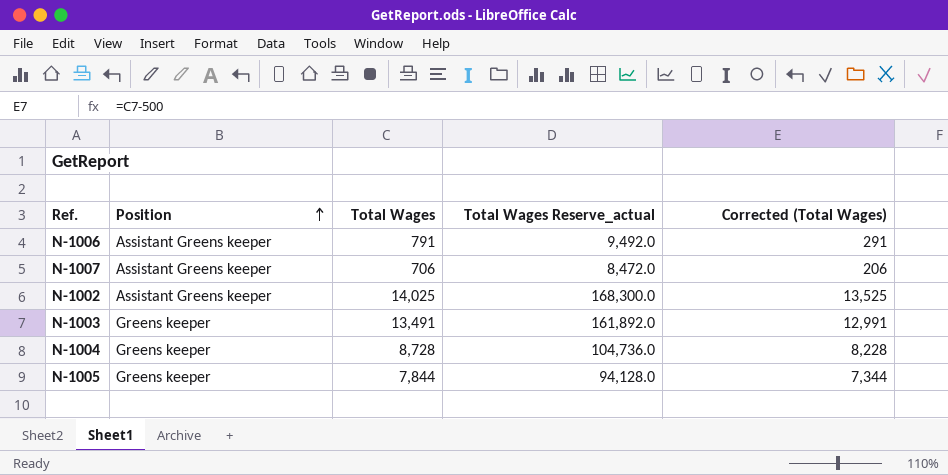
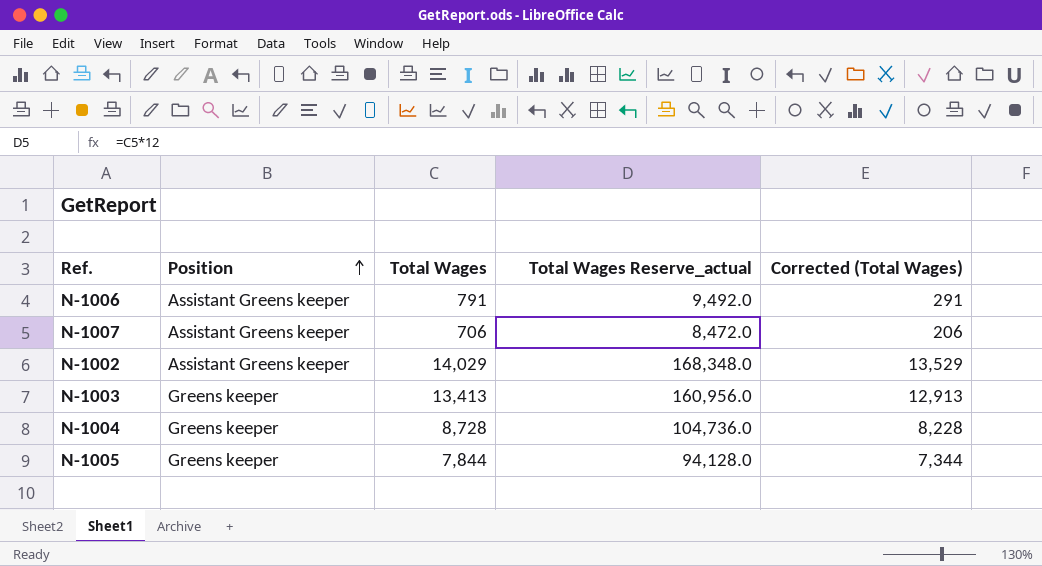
N-1002 | Total Wages: 14,025 -> 14,029
N-1002 | Total Wages Reserve_actual: 168,300.0 -> 168,348.0
N-1002 | Corrected (Total Wages): 13,525 -> 13,529
N-1003 | Total Wages: 13,491 -> 13,413
N-1003 | Total Wages Reserve_actual: 161,892.0 -> 160,956.0
N-1003 | Corrected (Total Wages): 12,991 -> 12,913

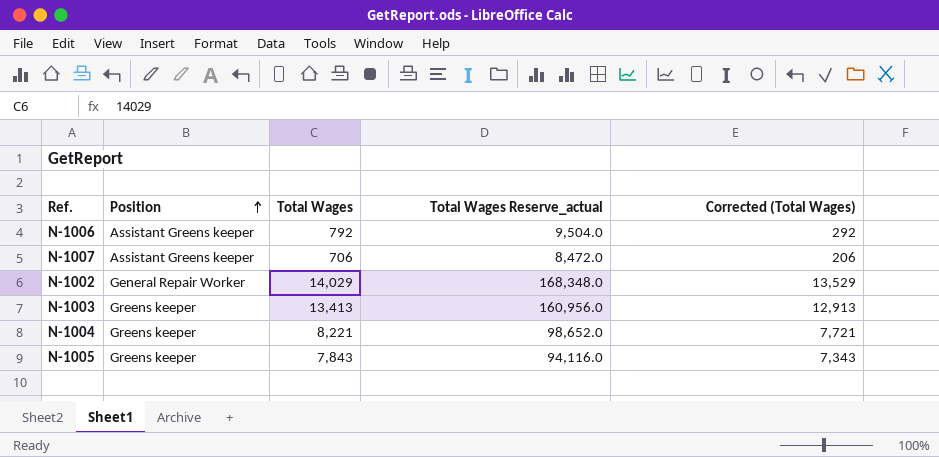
N-1006 | Total Wages: 791 -> 792
N-1006 | Total Wages Reserve_actual: 9,492.0 -> 9,504.0
N-1006 | Corrected (Total Wages): 291 -> 292
N-1002 | Position: Assistant Greens keeper -> General Repair Worker
N-1004 | Total Wages: 8,728 -> 8,221
N-1004 | Total Wages Reserve_actual: 104,736.0 -> 98,652.0
N-1004 | Corrected (Total Wages): 8,228 -> 7,721
N-1005 | Total Wages: 7,844 -> 7,843
N-1005 | Total Wages Reserve_actual: 94,128.0 -> 94,116.0
N-1005 | Corrected (Total Wages): 7,344 -> 7,343

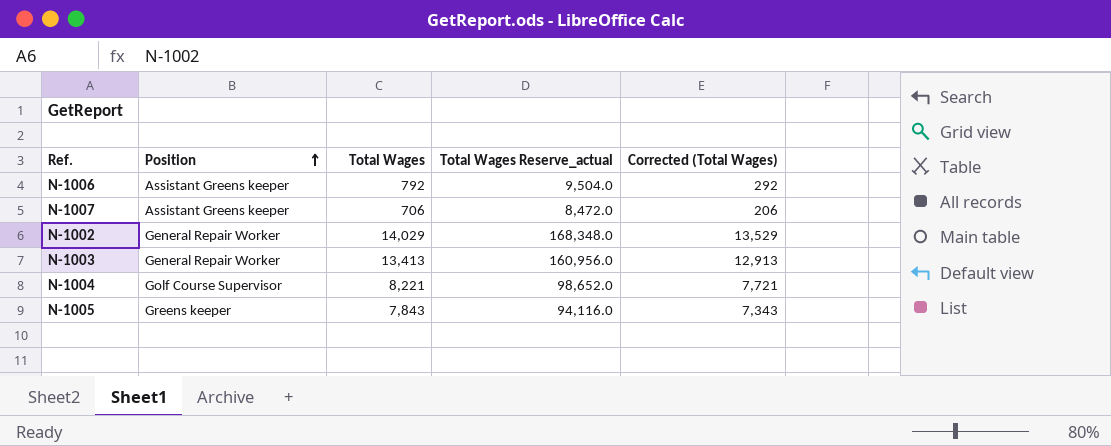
N-1003 | Position: Greens keeper -> General Repair Worker
N-1004 | Position: Greens keeper -> Golf Course Supervisor

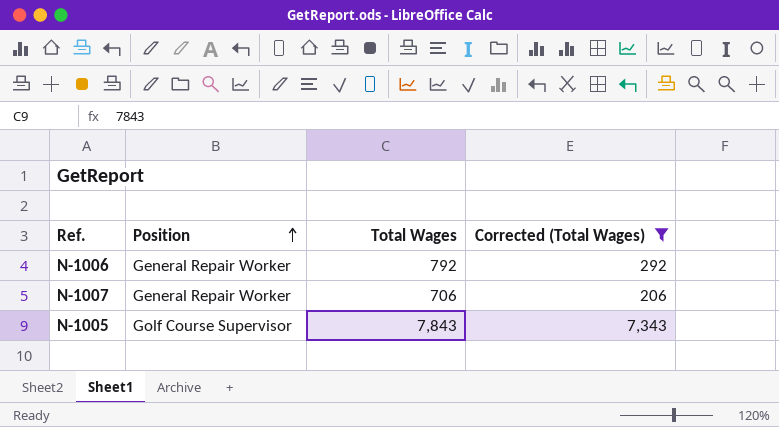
filter: none -> Corrected (Total Wages) <= 7,343
column Total Wages Reserve_actual | formula: [Total Wages] * 12 -> none
N-1006 | Position: Assistant Greens keeper -> General Repair Worker
N-1007 | Position: Assistant Greens keeper -> General Repair Worker
N-1005 | Position: Greens keeper -> Golf Course Supervisor

